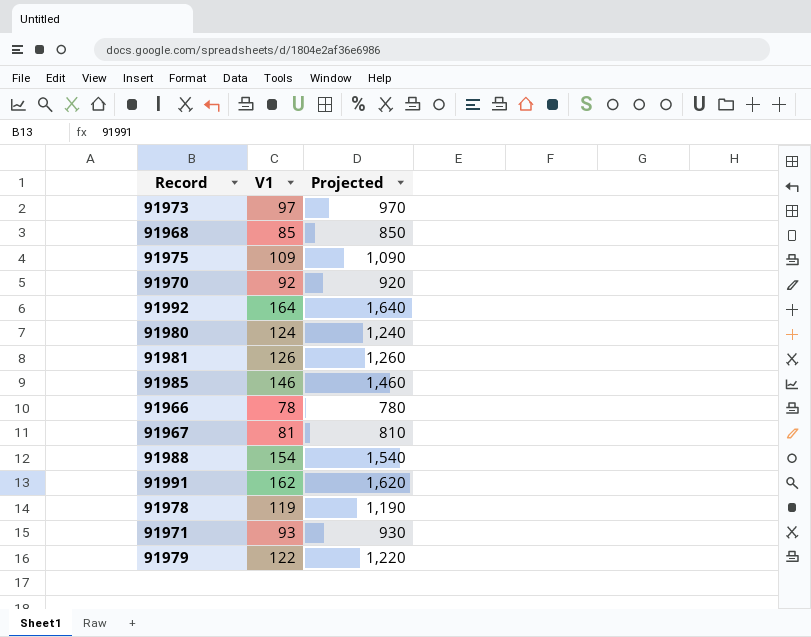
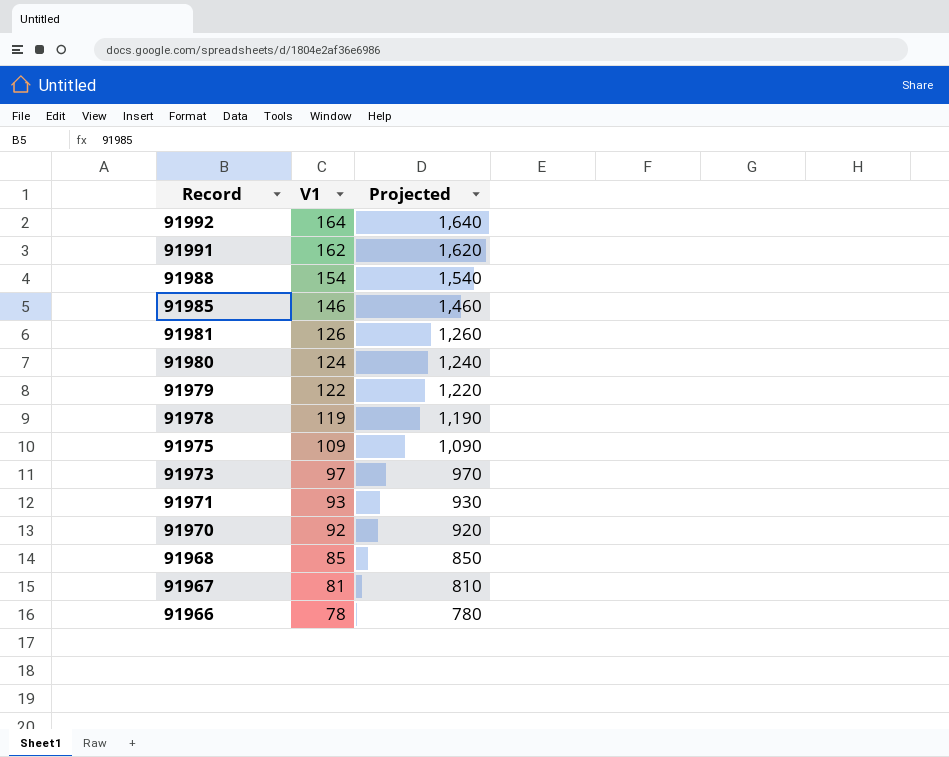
row order: none -> Record descending

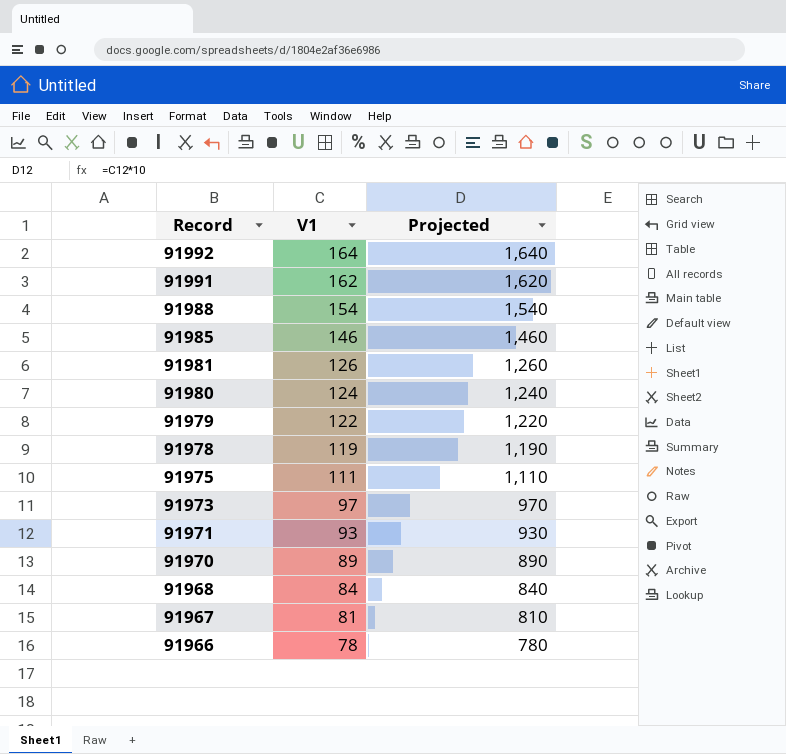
91975 | V1: 109 -> 111
91975 | Projected: 1,090 -> 1,110
91970 | V1: 92 -> 89
91970 | Projected: 920 -> 890
91968 | V1: 85 -> 84
91968 | Projected: 850 -> 840

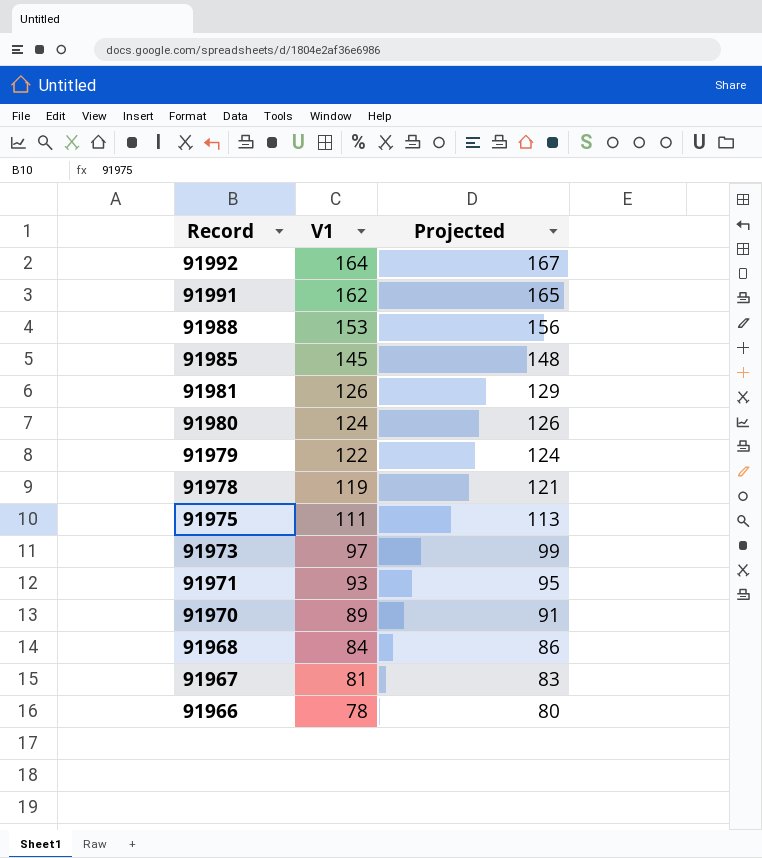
column Projected | formula: [V1] * 10 -> [V1] * 1.02
91988 | V1: 154 -> 153
91985 | V1: 146 -> 145

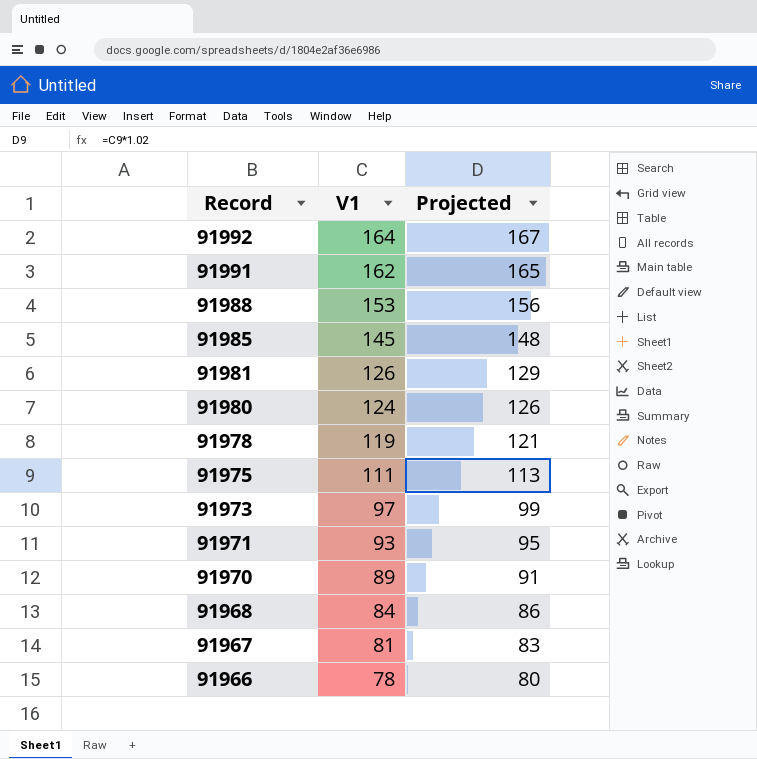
row 91979: 122 | 124 -> none

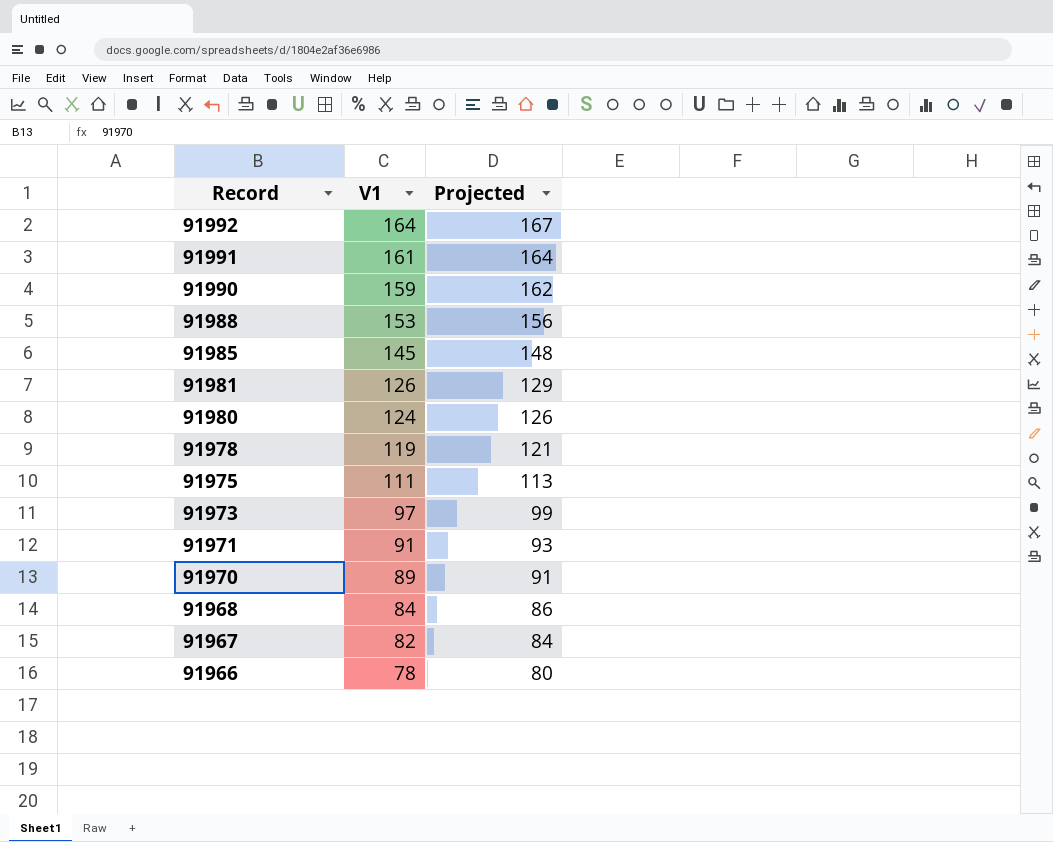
91991 | V1: 162 -> 161
91991 | Projected: 165 -> 164
row 91990: none -> 159 | 162
91971 | V1: 93 -> 91
91971 | Projected: 95 -> 93
91967 | V1: 81 -> 82
91967 | Projected: 83 -> 84

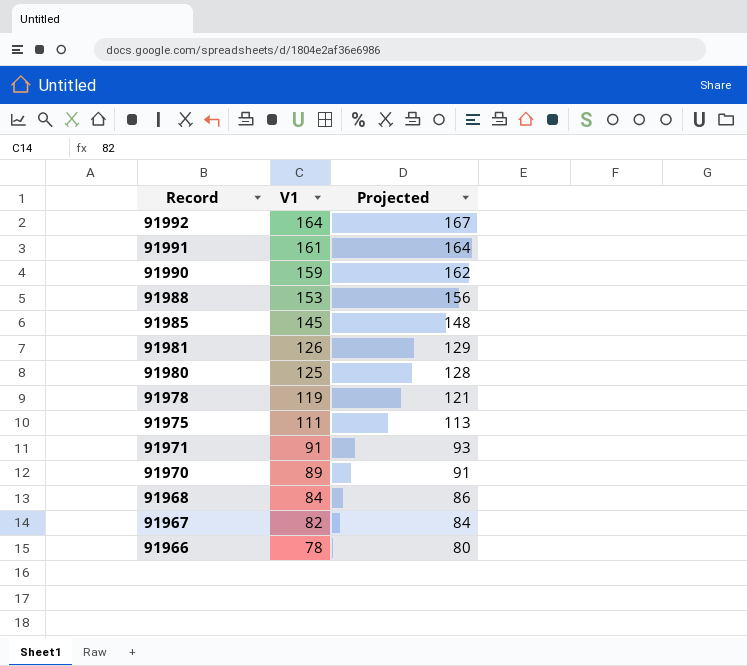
row 91973: 97 | 99 -> none
91980 | V1: 124 -> 125
91980 | Projected: 126 -> 128

